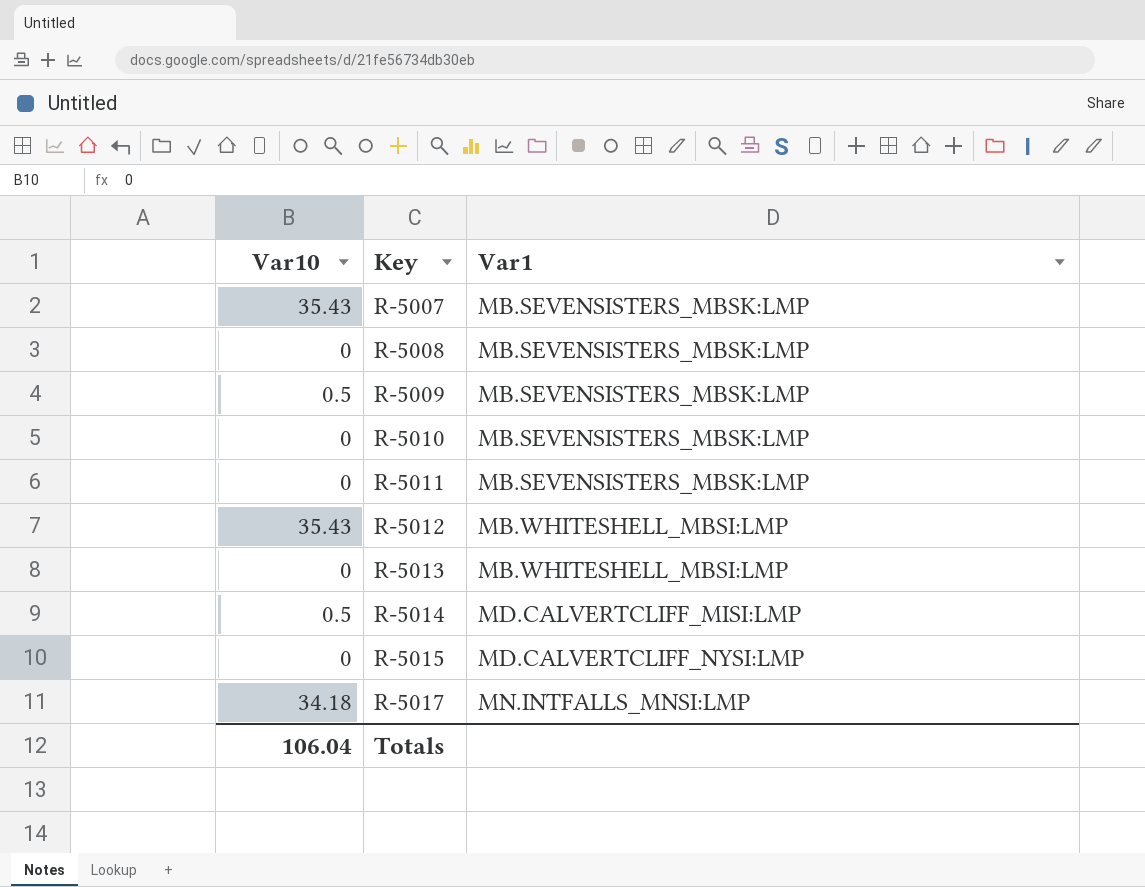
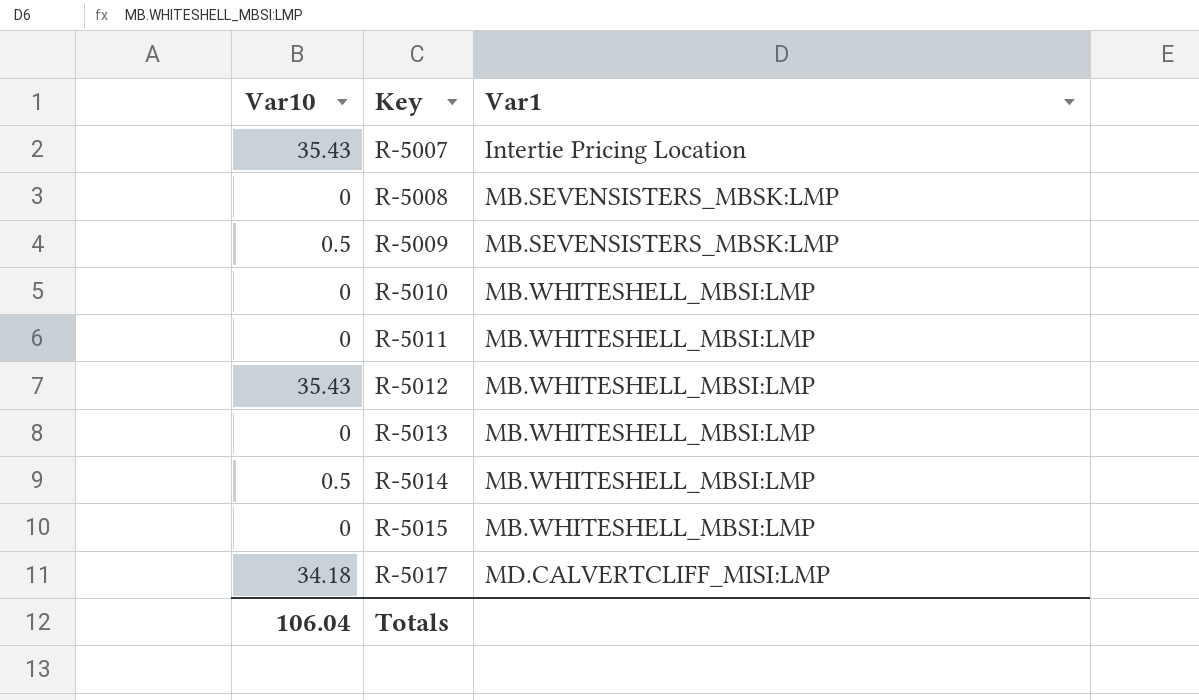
R-5007 | Var1: MB.SEVENSISTERS_MBSK:LMP -> Intertie Pricing Location
R-5010 | Var1: MB.SEVENSISTERS_MBSK:LMP -> MB.WHITESHELL_MBSI:LMP
R-5011 | Var1: MB.SEVENSISTERS_MBSK:LMP -> MB.WHITESHELL_MBSI:LMP
R-5014 | Var1: MD.CALVERTCLIFF_MISI:LMP -> MB.WHITESHELL_MBSI:LMP
R-5015 | Var1: MD.CALVERTCLIFF_NYSI:LMP -> MB.WHITESHELL_MBSI:LMP
R-5017 | Var1: MN.INTFALLS_MNSI:LMP -> MD.CALVERTCLIFF_MISI:LMP

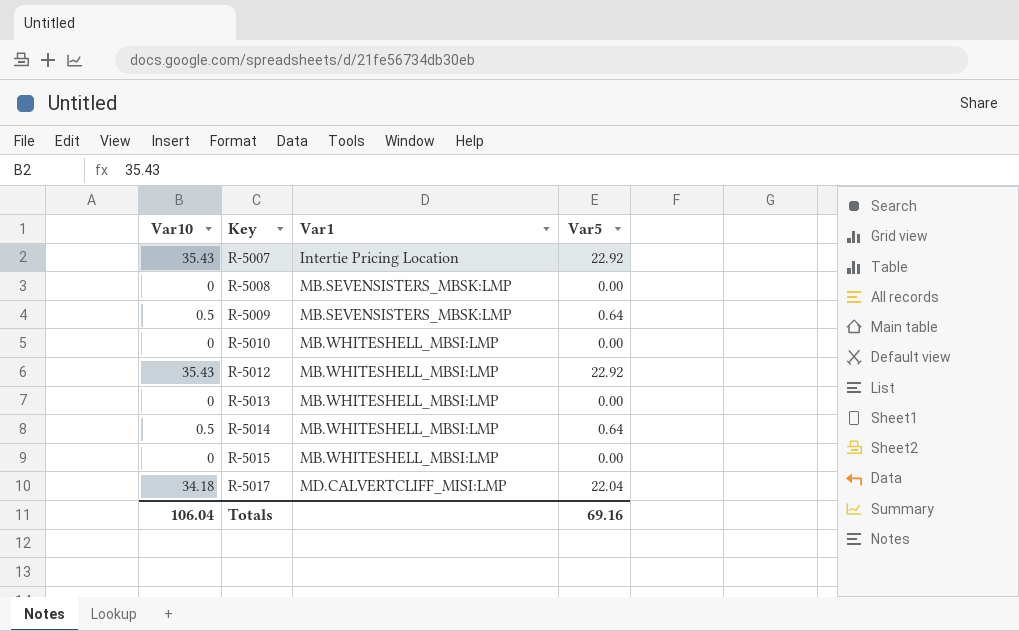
column Var5 | position: none -> 4
row R-5011: 0 | MB.WHITESHELL_MBSI:LMP -> none

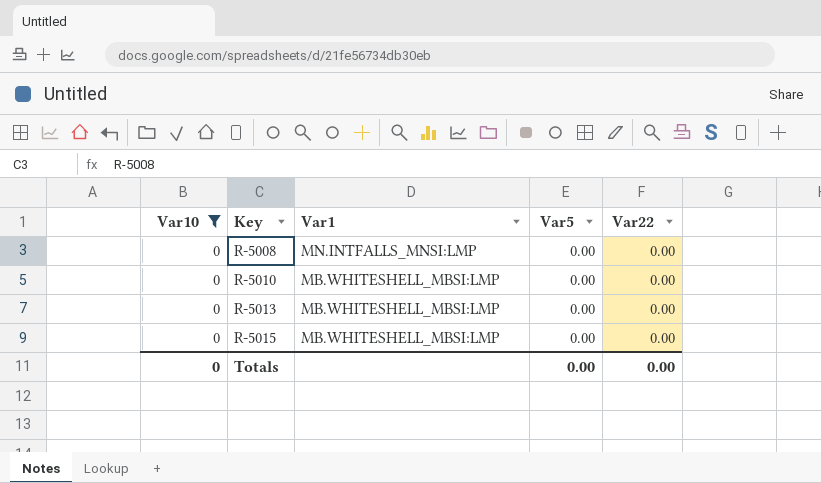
filter: none -> Var10 = 0
column Var22 | position: none -> 5
R-5008 | Var1: MB.SEVENSISTERS_MBSK:LMP -> MN.INTFALLS_MNSI:LMP
Totals | Var10: 106.04 -> 0
Totals | Var5: 69.16 -> 0.00

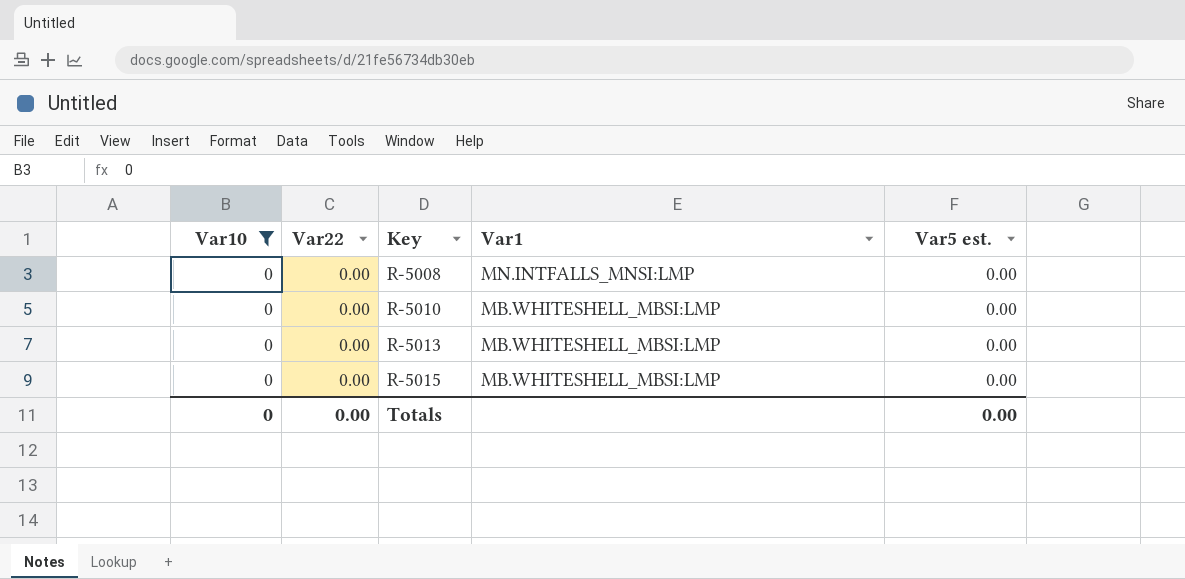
column Var22 | position: 5 -> 2
column name: Var5 -> Var5 est.

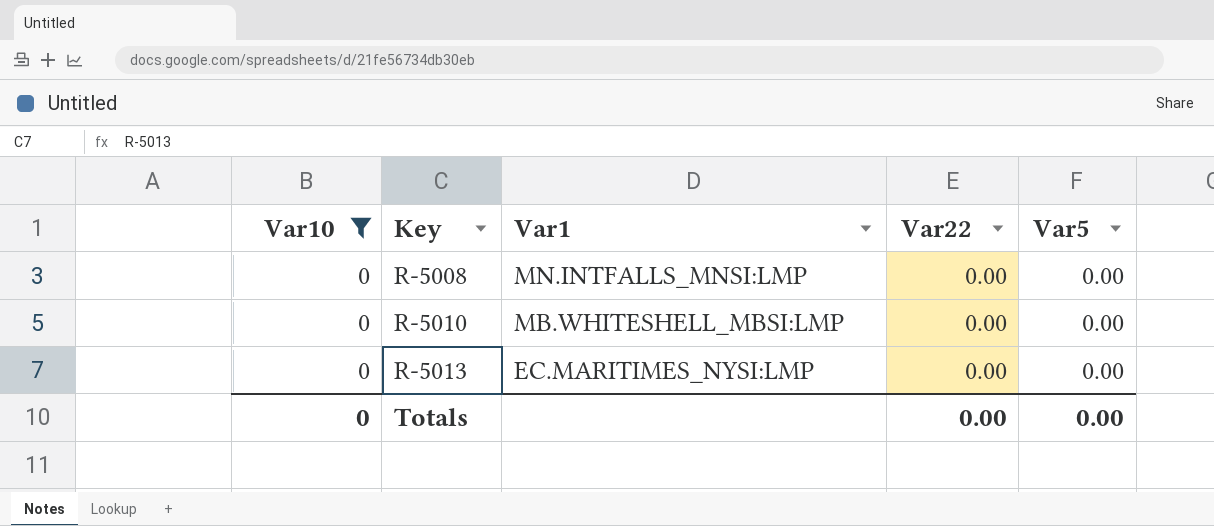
column Var22 | position: 2 -> 4
column name: Var5 est. -> Var5
row R-5015: 0 | 0.00 | MB.WHITESHELL_MBSI:LMP | 0.00 -> none
R-5013 | Var1: MB.WHITESHELL_MBSI:LMP -> EC.MARITIMES_NYSI:LMP

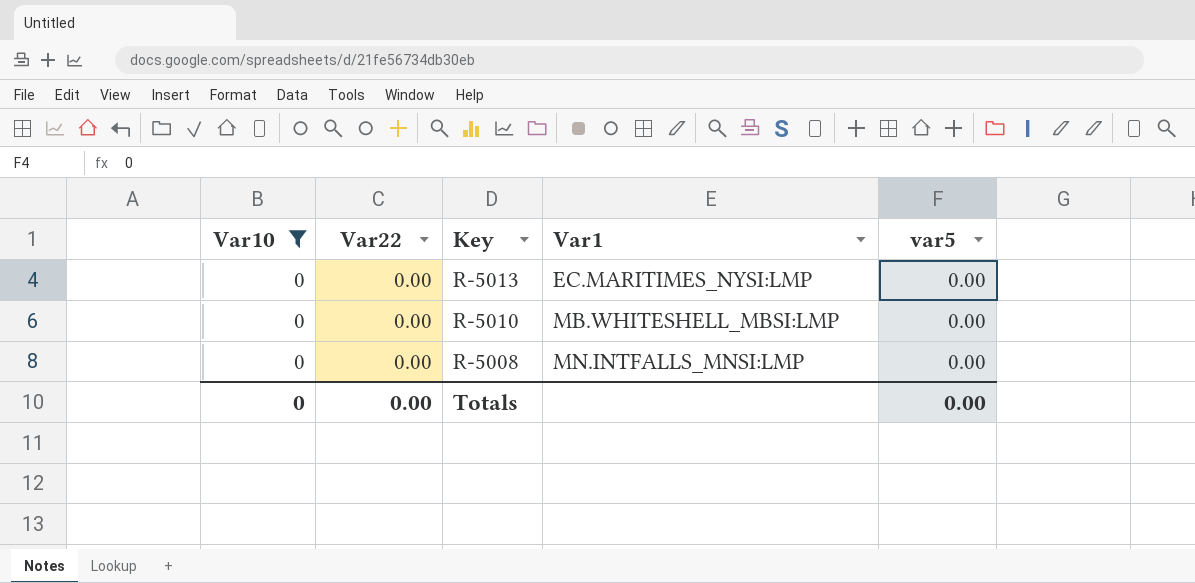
row order: Key ascending -> Key descending
column Var22 | position: 4 -> 2
column name: Var5 -> var5

